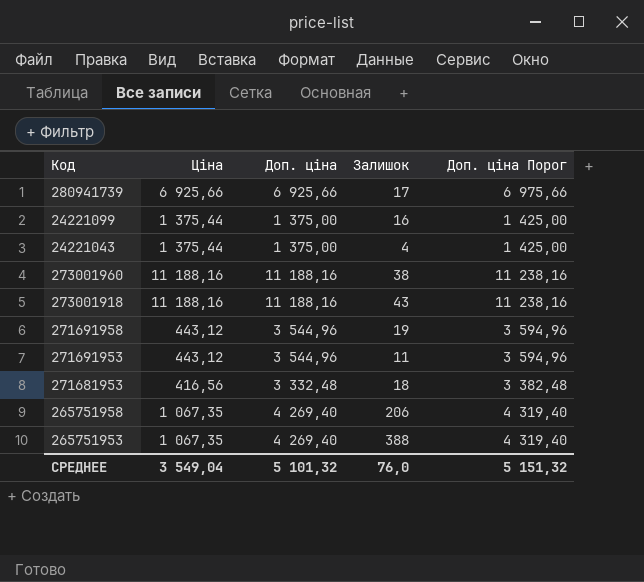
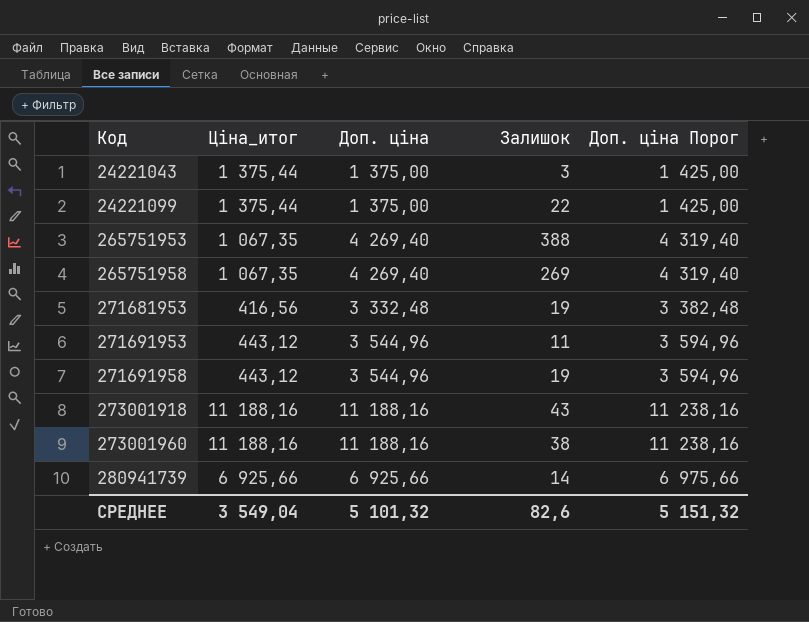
row order: none -> Код ascending
column name: Ціна -> Ціна_итог
24221043 | Залишок: 4 -> 3
24221099 | Залишок: 16 -> 22
265751958 | Залишок: 206 -> 269
271681953 | Залишок: 18 -> 19
280941739 | Залишок: 17 -> 14
СРЕДНЕЕ | Залишок: 76,0 -> 82,6

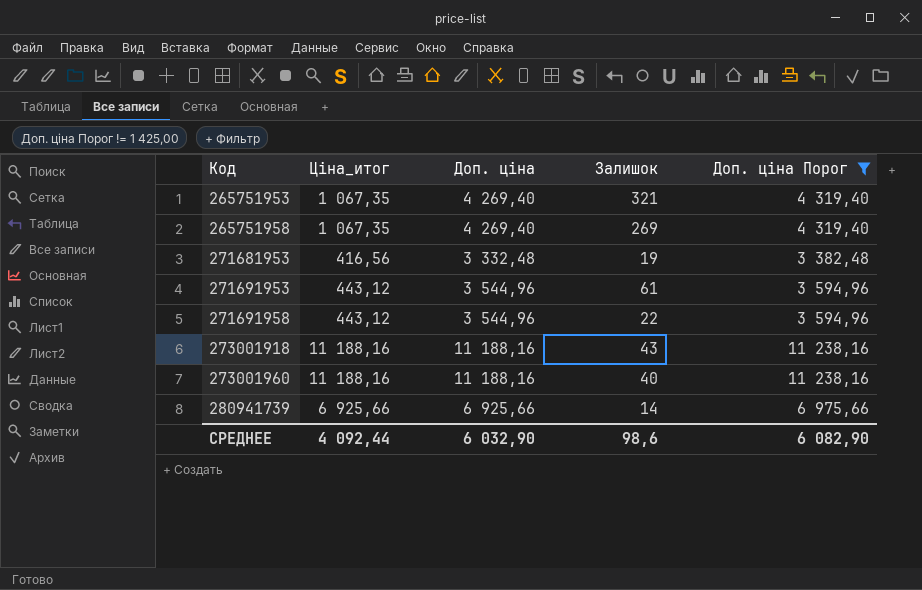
filter: none -> Доп. ціна Порог != 1 425,00
265751953 | Залишок: 388 -> 321
271691953 | Залишок: 11 -> 61
271691958 | Залишок: 19 -> 22
273001960 | Залишок: 38 -> 40
СРЕДНЕЕ | Ціна_итог: 3 549,04 -> 4 092,44
СРЕДНЕЕ | Доп. ціна: 5 101,32 -> 6 032,90
СРЕДНЕЕ | Залишок: 82,6 -> 98,6
СРЕДНЕЕ | Доп. ціна Порог: 5 151,32 -> 6 082,90

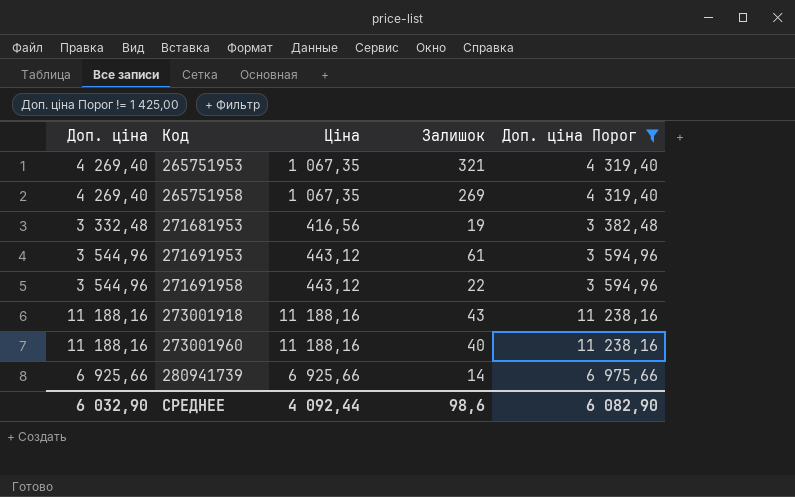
column Доп. ціна | position: 3 -> 1
column name: Ціна_итог -> Ціна

